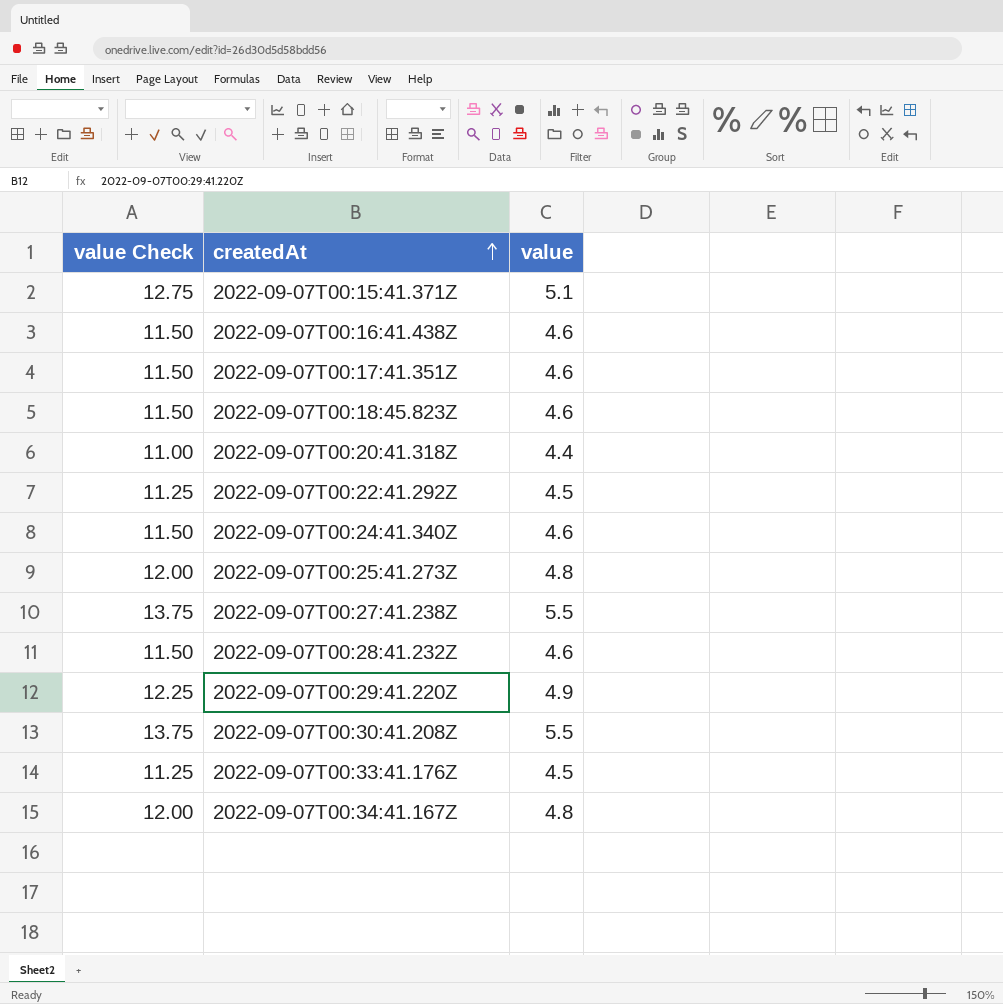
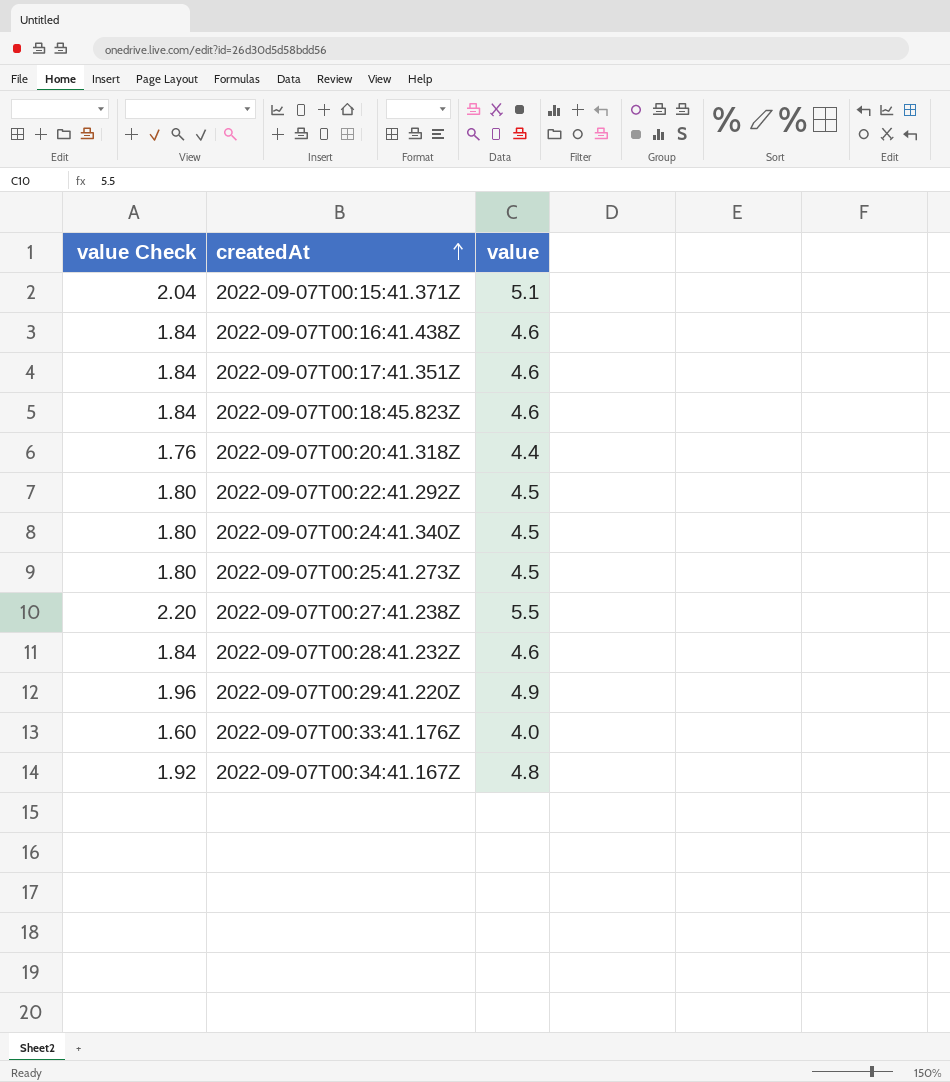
column value Check | formula: [value] * 2.5 -> [value] * 0.4
row 2022-09-07T00:30:41.208Z: 13.75 | 5.5 -> none
2022-09-07T00:24:41.340Z | value: 4.6 -> 4.5
2022-09-07T00:25:41.273Z | value: 4.8 -> 4.5
2022-09-07T00:33:41.176Z | value: 4.5 -> 4.0

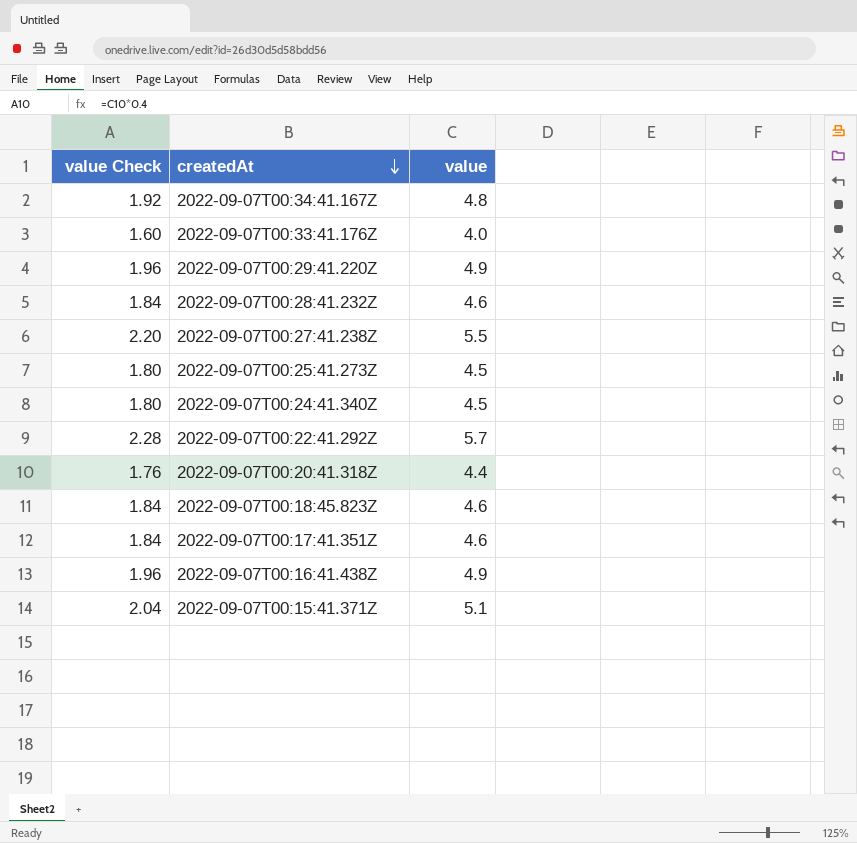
row order: createdAt ascending -> createdAt descending
2022-09-07T00:22:41.292Z | value Check: 1.80 -> 2.28
2022-09-07T00:22:41.292Z | value: 4.5 -> 5.7
2022-09-07T00:16:41.438Z | value Check: 1.84 -> 1.96
2022-09-07T00:16:41.438Z | value: 4.6 -> 4.9

